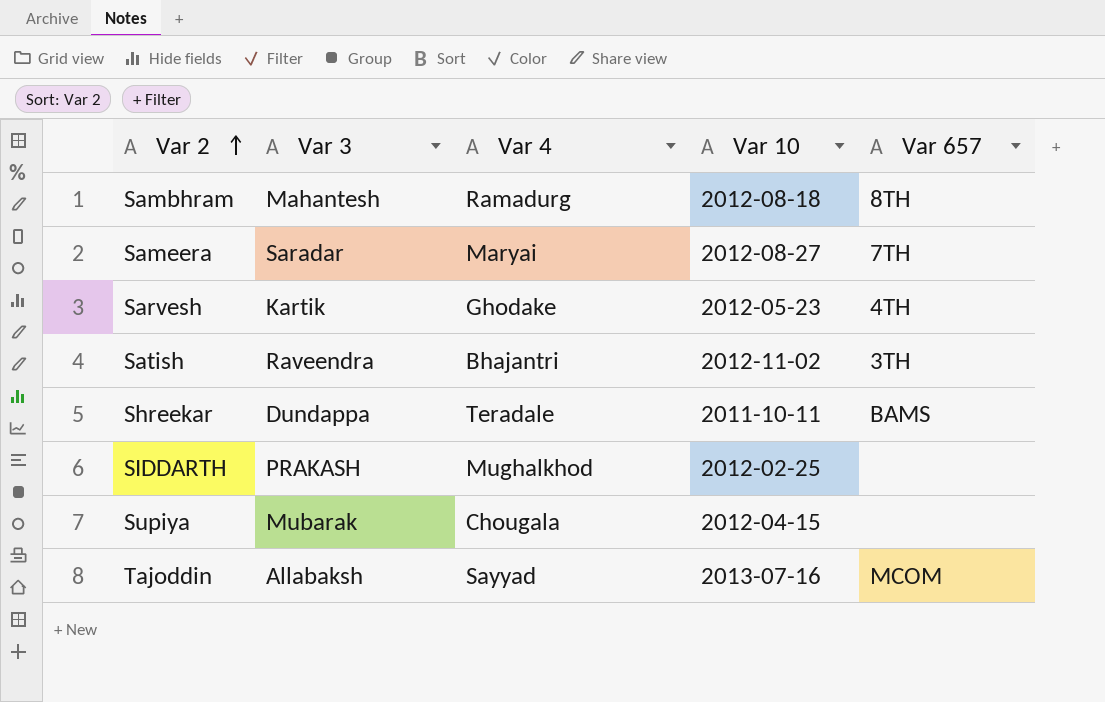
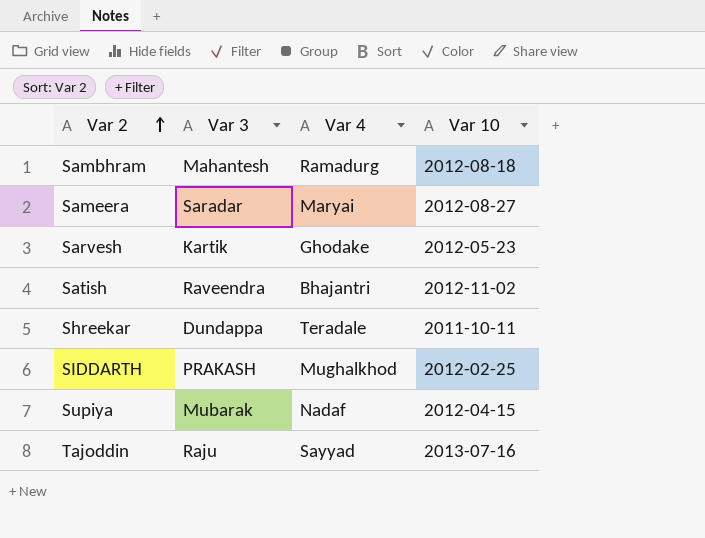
column Var 657 | position: 5 -> none
Supiya | Var 4: Chougala -> Nadaf
Tajoddin | Var 3: Allabaksh -> Raju

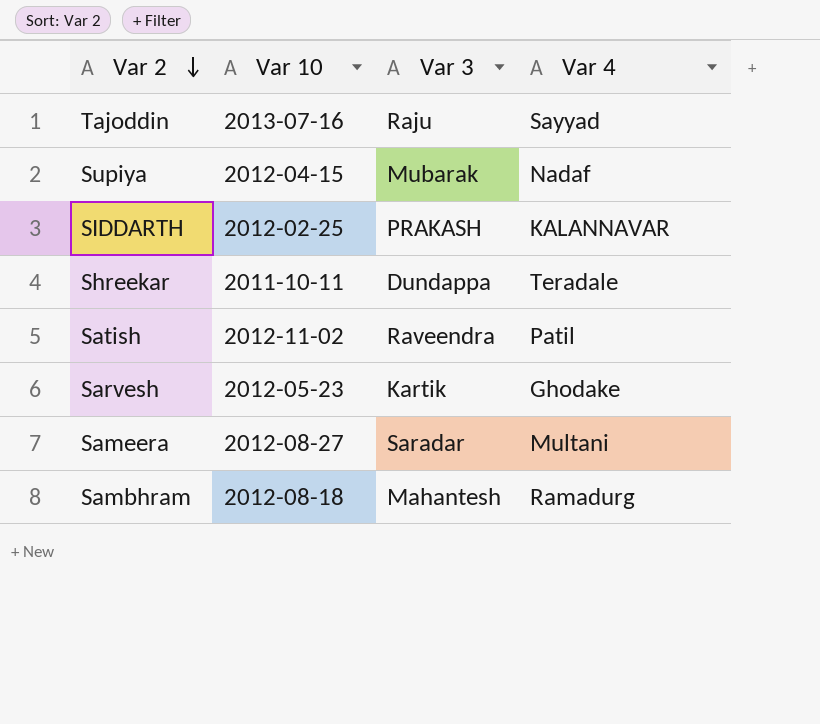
row order: Var 2 ascending -> Var 2 descending
column Var 10 | position: 4 -> 2
SIDDARTH | Var 4: Mughalkhod -> KALANNAVAR
Satish | Var 4: Bhajantri -> Patil
Sameera | Var 4: Maryai -> Multani

